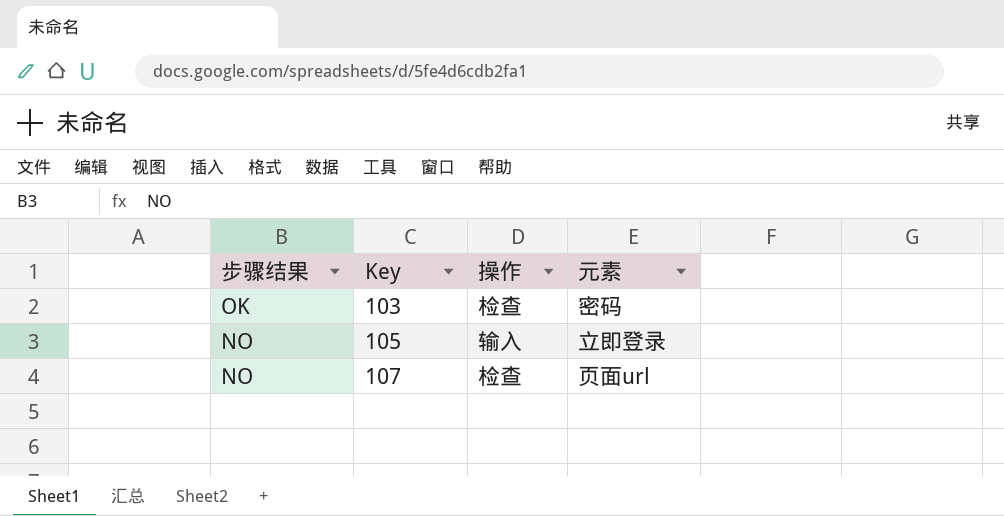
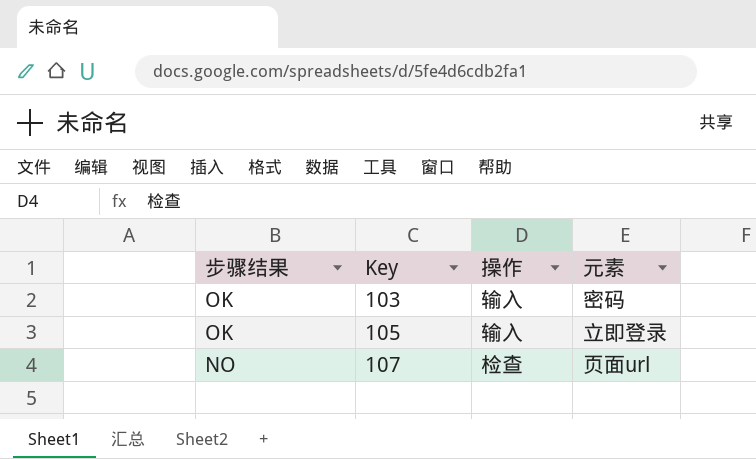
103 | 操作: 检查 -> 输入
105 | 步骤结果: NO -> OK

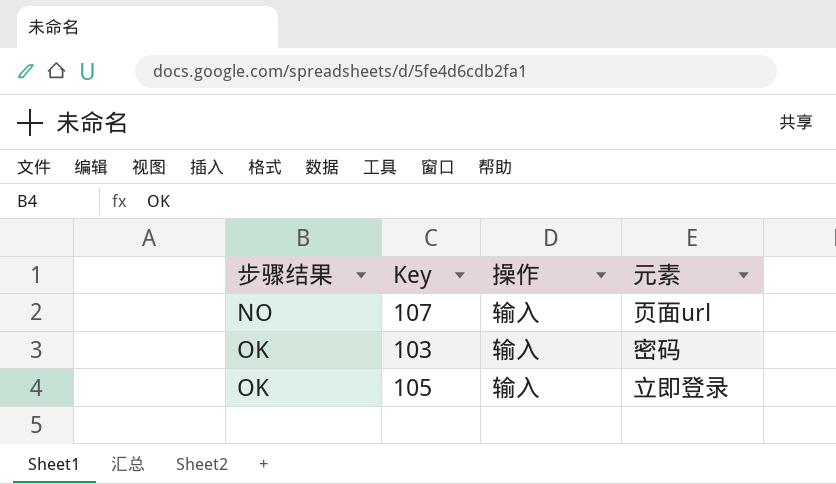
row order: 步骤结果 descending -> 步骤结果 ascending
107 | 操作: 检查 -> 输入

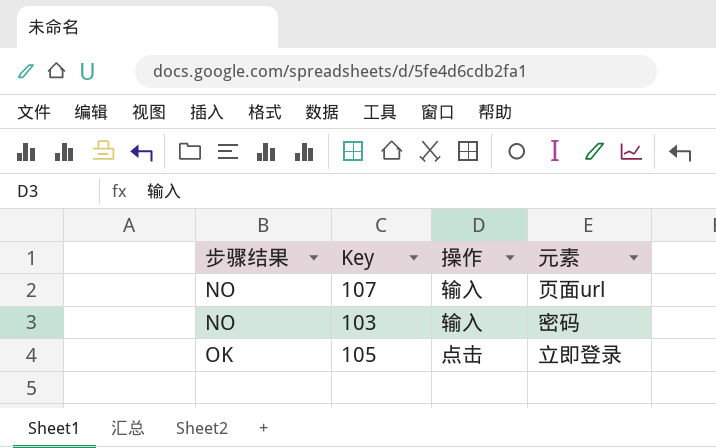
103 | 步骤结果: OK -> NO
105 | 操作: 输入 -> 点击

